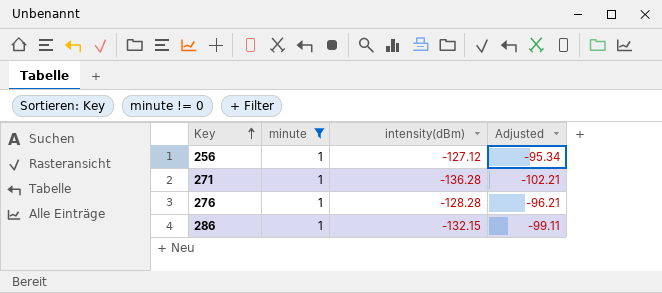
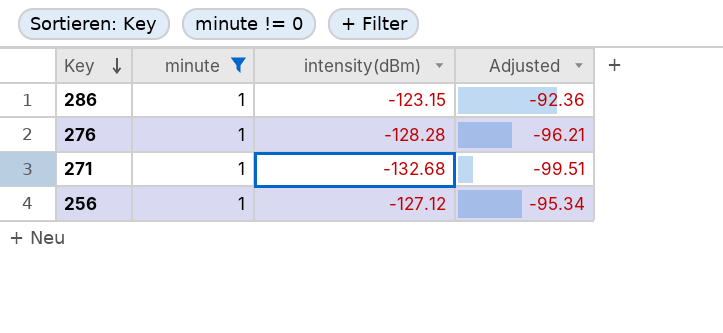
row order: Key ascending -> Key descending
286 | intensity(dBm): -132.15 -> -123.15
286 | Adjusted: -99.11 -> -92.36
271 | intensity(dBm): -136.28 -> -132.68
271 | Adjusted: -102.21 -> -99.51

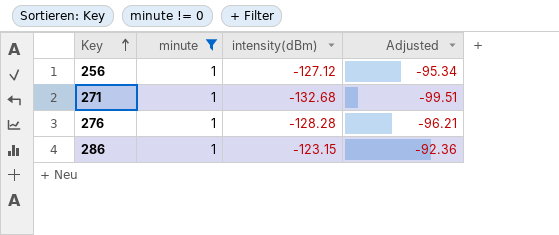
row order: Key descending -> Key ascending

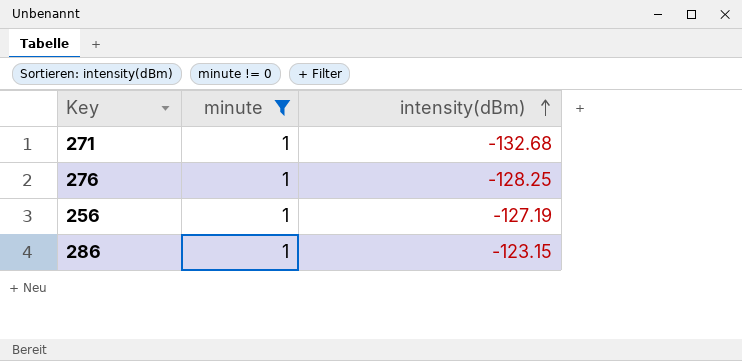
row order: Key ascending -> intensity(dBm) ascending
column Adjusted | formula: [intensity(dBm)] * 0.75 -> none
276 | intensity(dBm): -128.28 -> -128.25
256 | intensity(dBm): -127.12 -> -127.19

